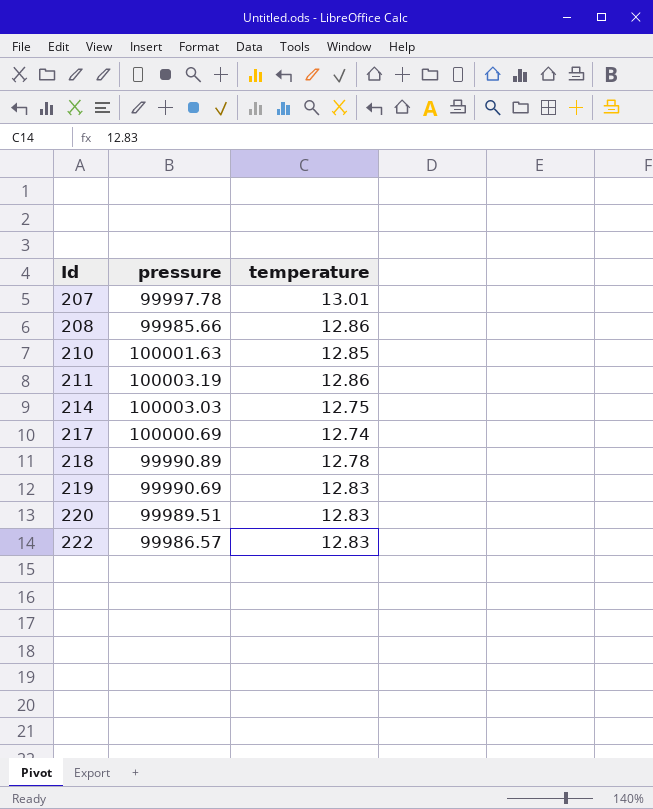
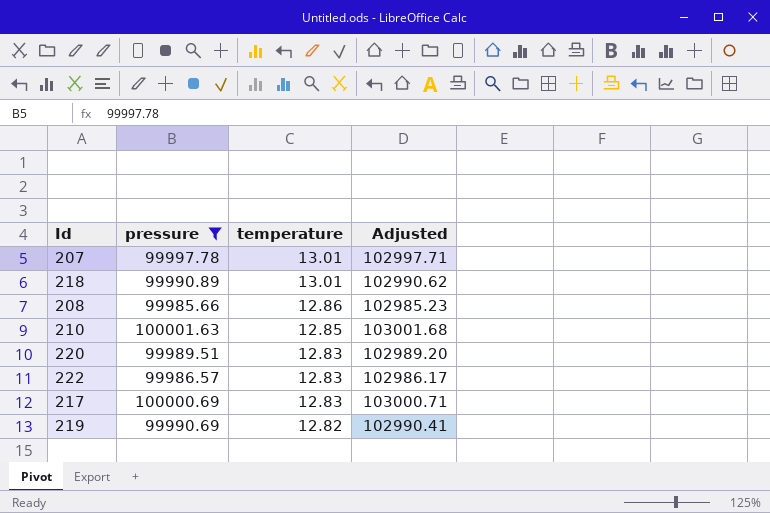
filter: none -> pressure <= 100001.63
row order: Id ascending -> temperature descending
column Adjusted | formula: none -> [pressure] * 1.03
218 | temperature: 12.78 -> 13.01
217 | temperature: 12.74 -> 12.83
219 | temperature: 12.83 -> 12.82

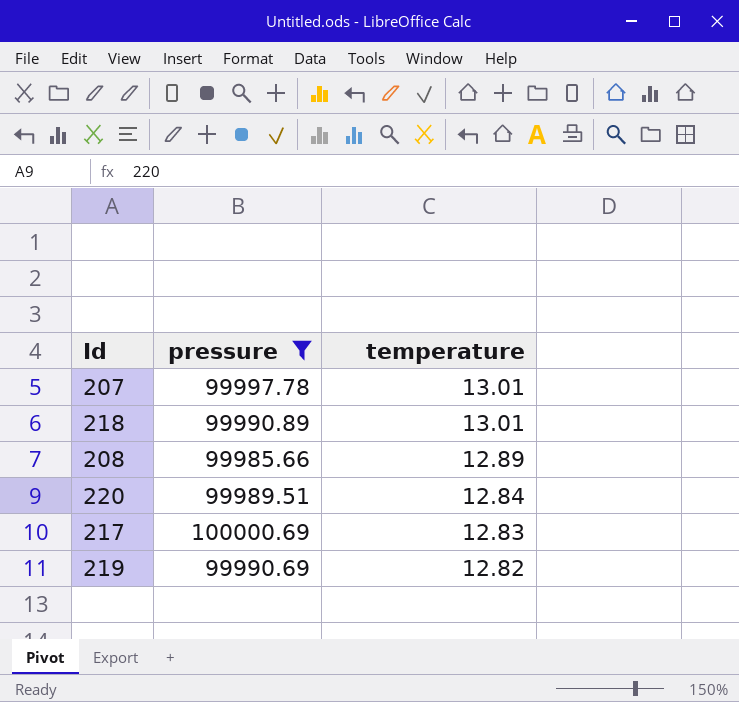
column Adjusted | formula: [pressure] * 1.03 -> none
row 210: 100001.63 | 12.85 | 103001.68 -> none
row 222: 99986.57 | 12.83 | 102986.17 -> none
208 | temperature: 12.86 -> 12.89
220 | temperature: 12.83 -> 12.84

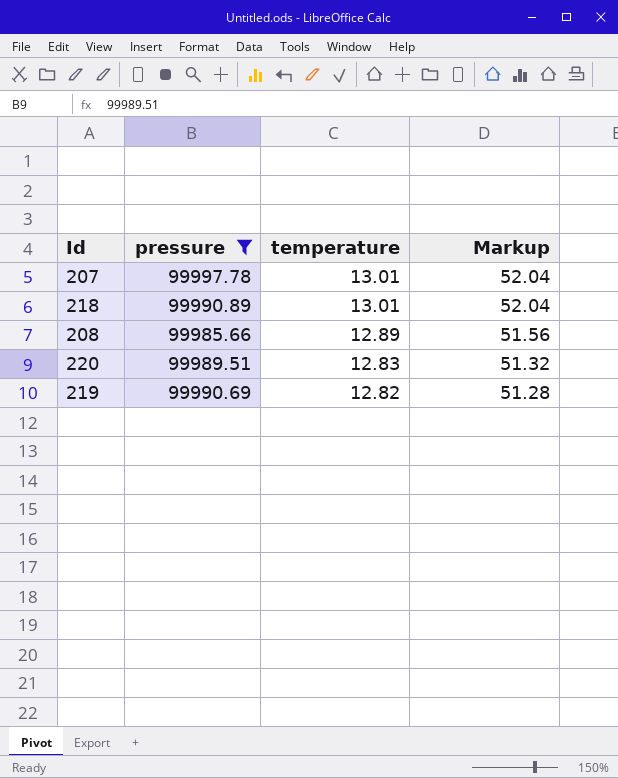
column Markup | formula: none -> [temperature] * 4
row 217: 100000.69 | 12.83 -> none
220 | temperature: 12.84 -> 12.83

